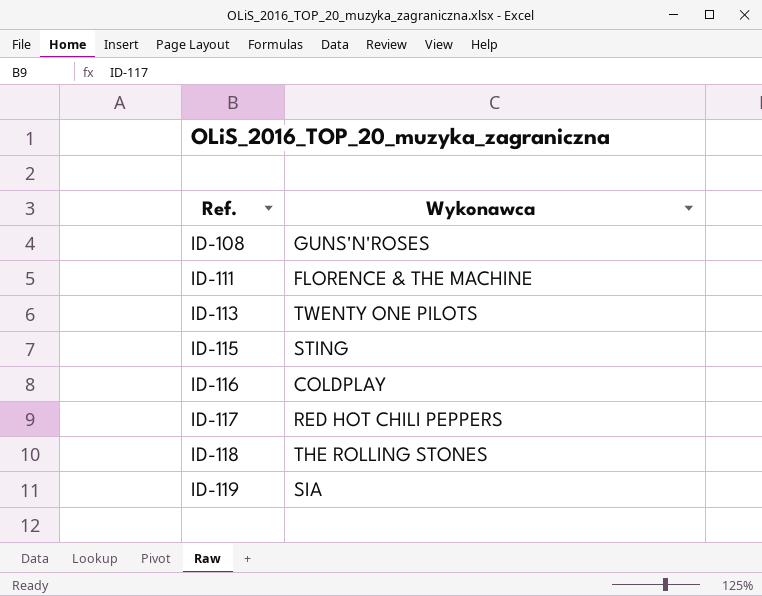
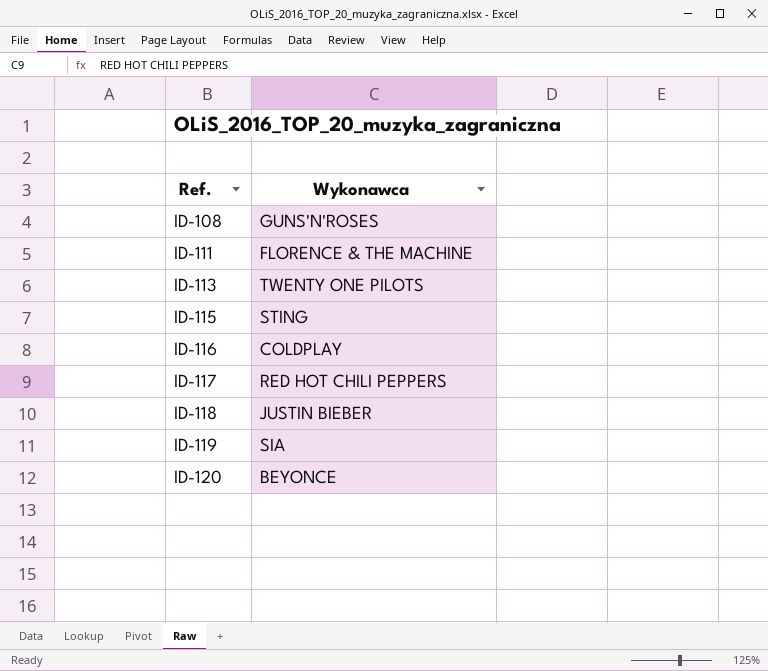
ID-118 | Wykonawca: THE ROLLING STONES -> JUSTIN BIEBER
row ID-120: none -> BEYONCE

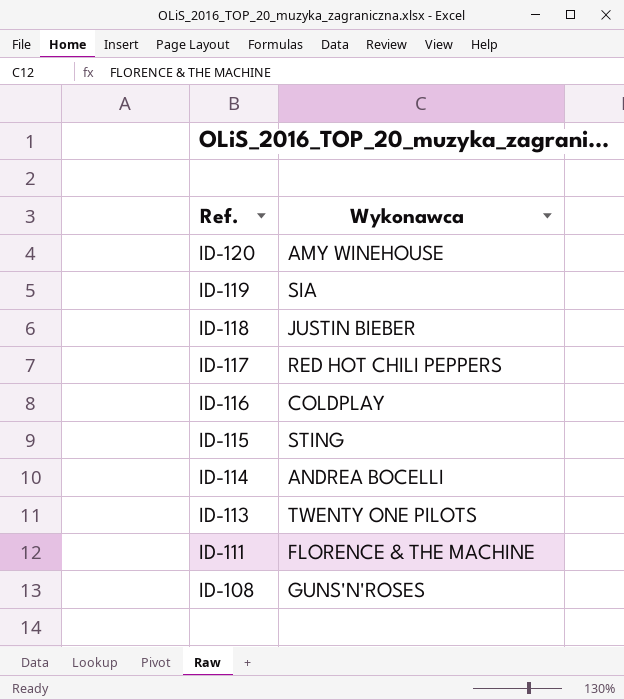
row order: Ref. ascending -> Ref. descending
ID-120 | Wykonawca: BEYONCE -> AMY WINEHOUSE
row ID-114: none -> ANDREA BOCELLI

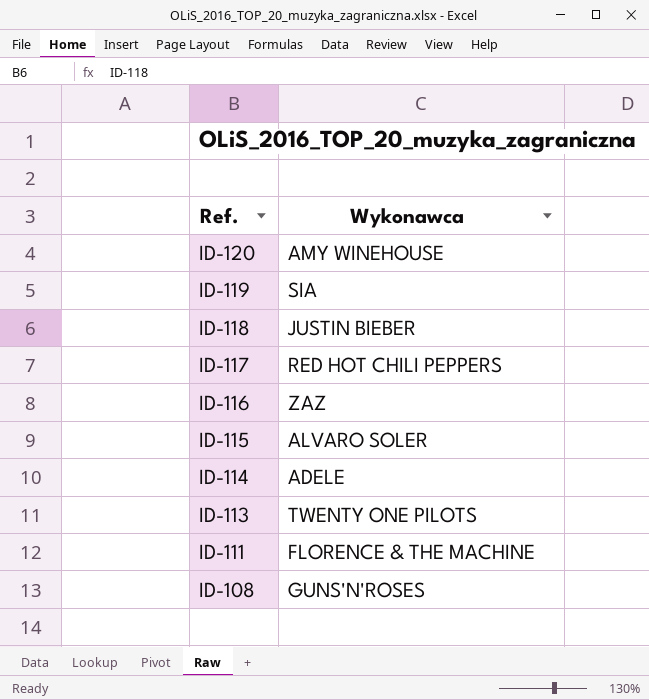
ID-116 | Wykonawca: COLDPLAY -> ZAZ
ID-115 | Wykonawca: STING -> ALVARO SOLER
ID-114 | Wykonawca: ANDREA BOCELLI -> ADELE

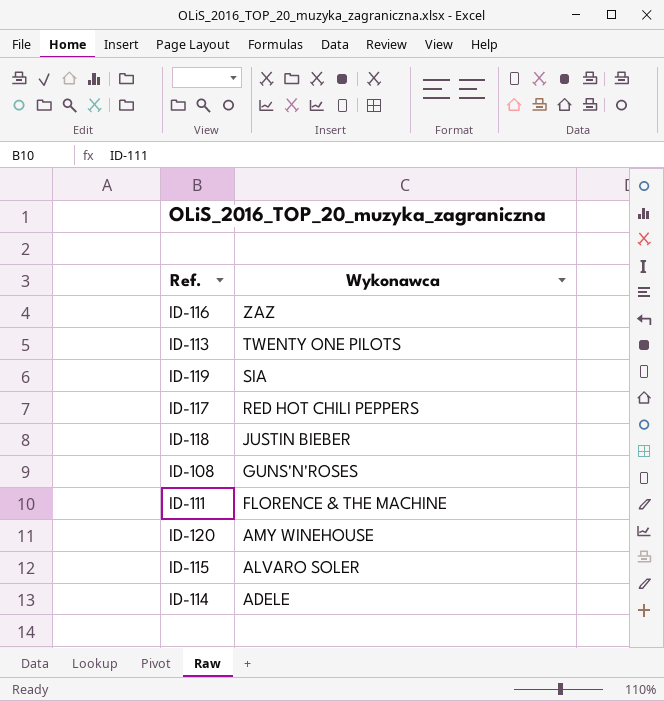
row order: Ref. descending -> Wykonawca descending

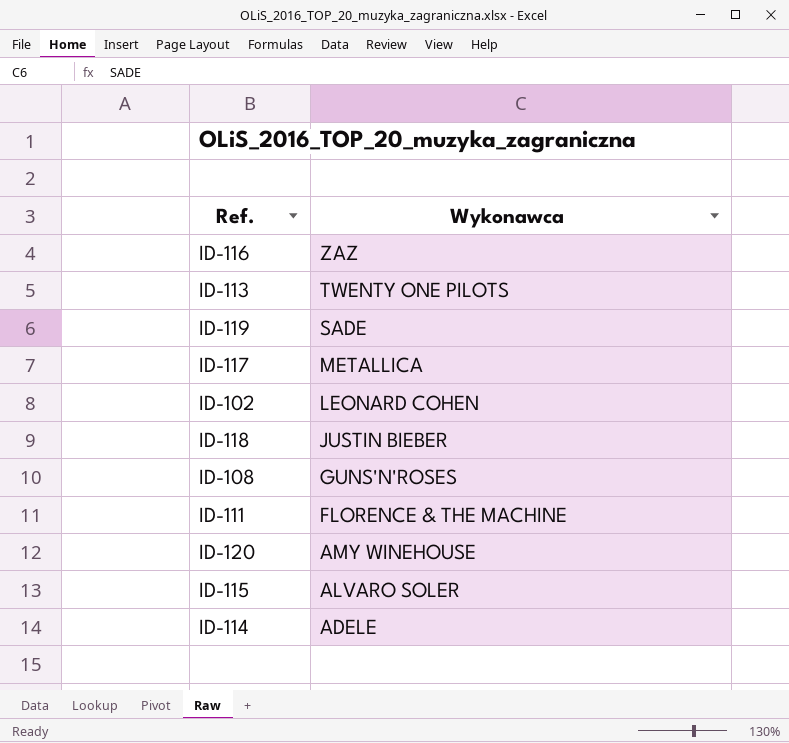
ID-119 | Wykonawca: SIA -> SADE
ID-117 | Wykonawca: RED HOT CHILI PEPPERS -> METALLICA
row ID-102: none -> LEONARD COHEN

